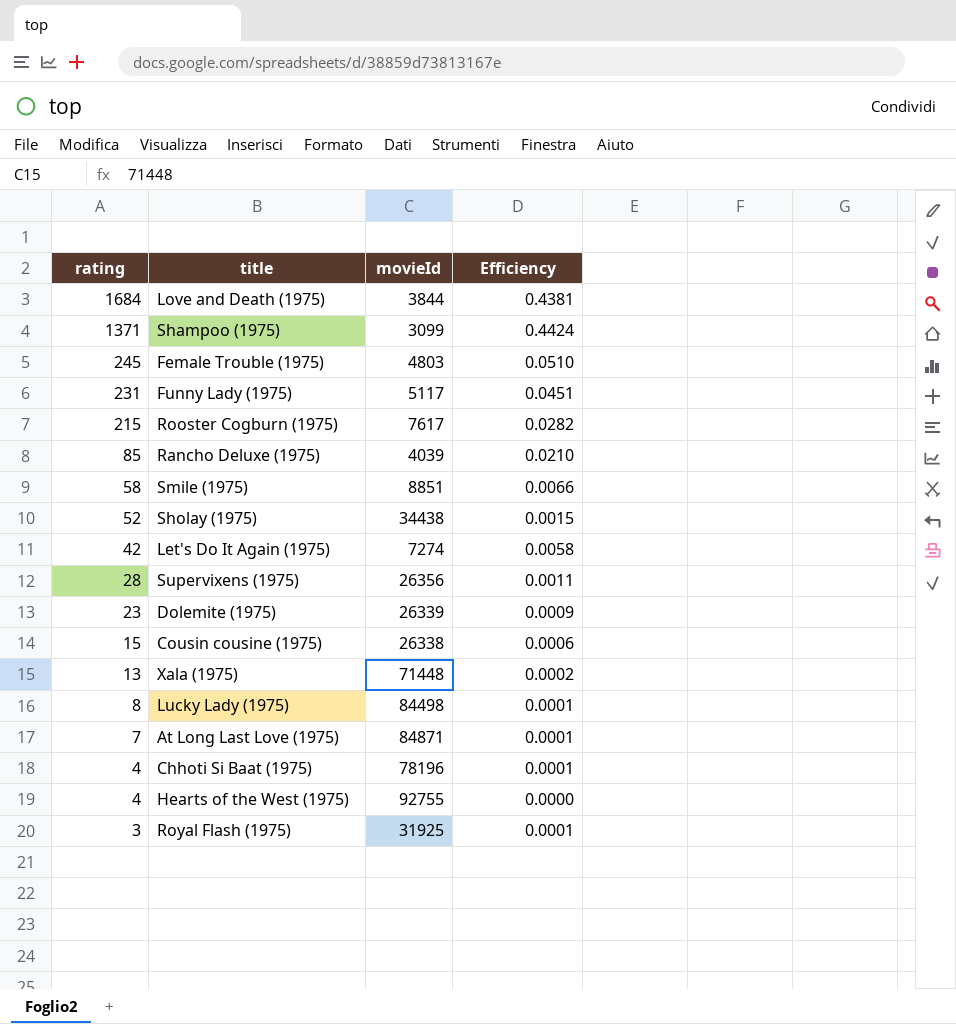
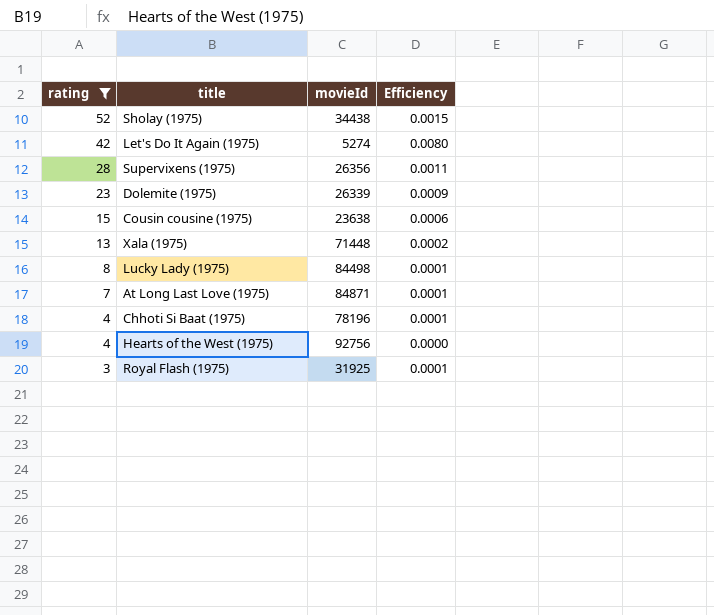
filter: none -> rating <= 52
Let's Do It Again (1975) | movieId: 7274 -> 5274
Let's Do It Again (1975) | Efficiency: 0.0058 -> 0.0080
Cousin cousine (1975) | movieId: 26338 -> 23638
Hearts of the West (1975) | movieId: 92755 -> 92756

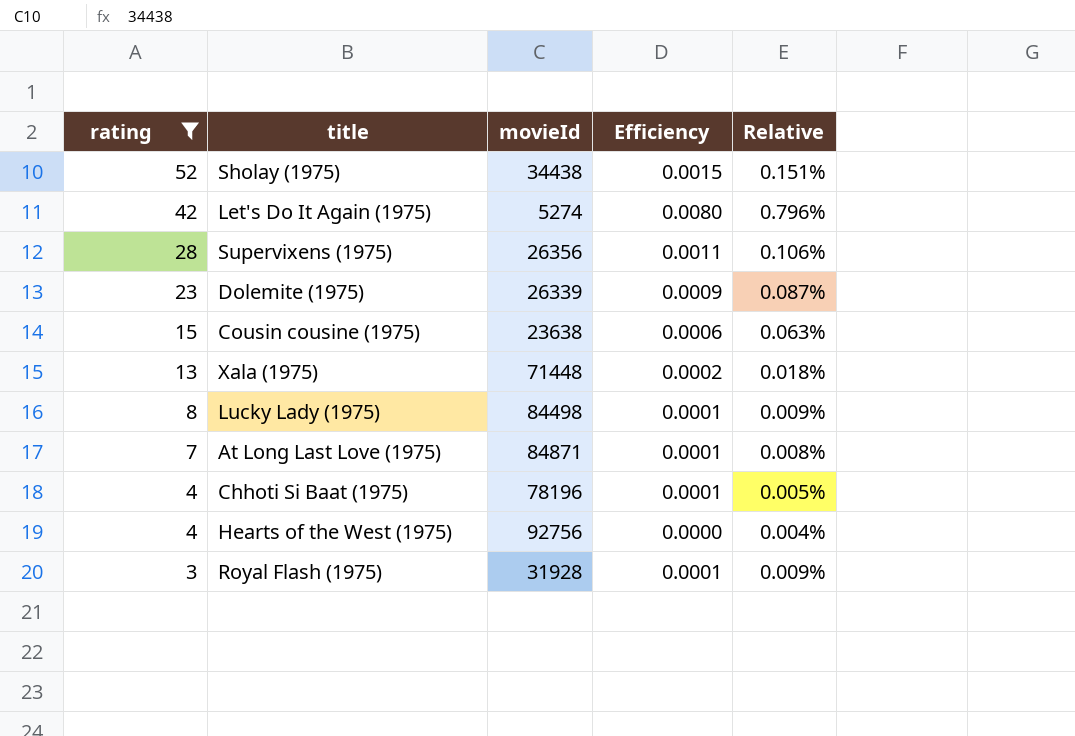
column Relative | formula: none -> [rating] / [movieId]
Royal Flash (1975) | movieId: 31925 -> 31928

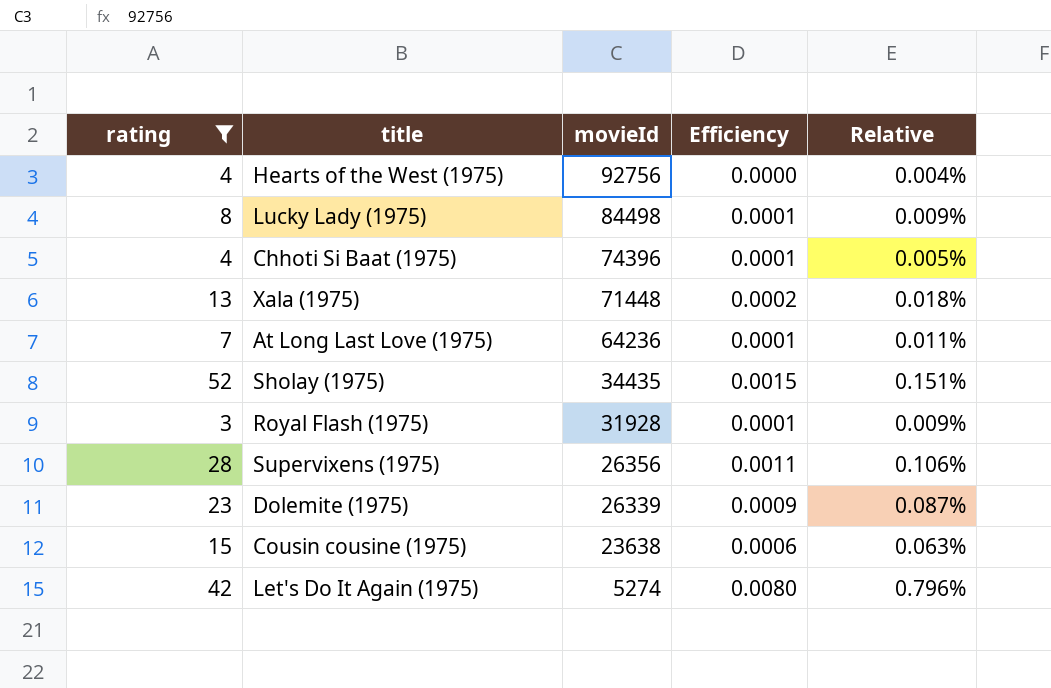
row order: rating descending -> movieId descending
Chhoti Si Baat (1975) | movieId: 78196 -> 74396
At Long Last Love (1975) | movieId: 84871 -> 64236
At Long Last Love (1975) | Relative: 0.008% -> 0.011%
Sholay (1975) | movieId: 34438 -> 34435

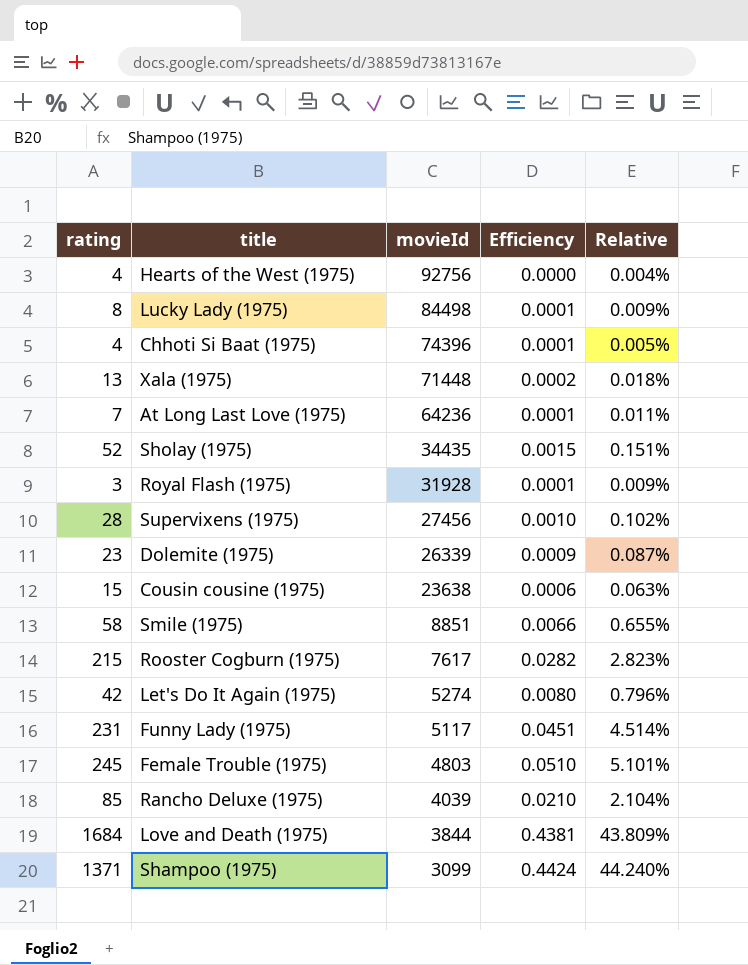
filter: rating <= 52 -> none
Supervixens (1975) | movieId: 26356 -> 27456
Supervixens (1975) | Efficiency: 0.0011 -> 0.0010
Supervixens (1975) | Relative: 0.106% -> 0.102%

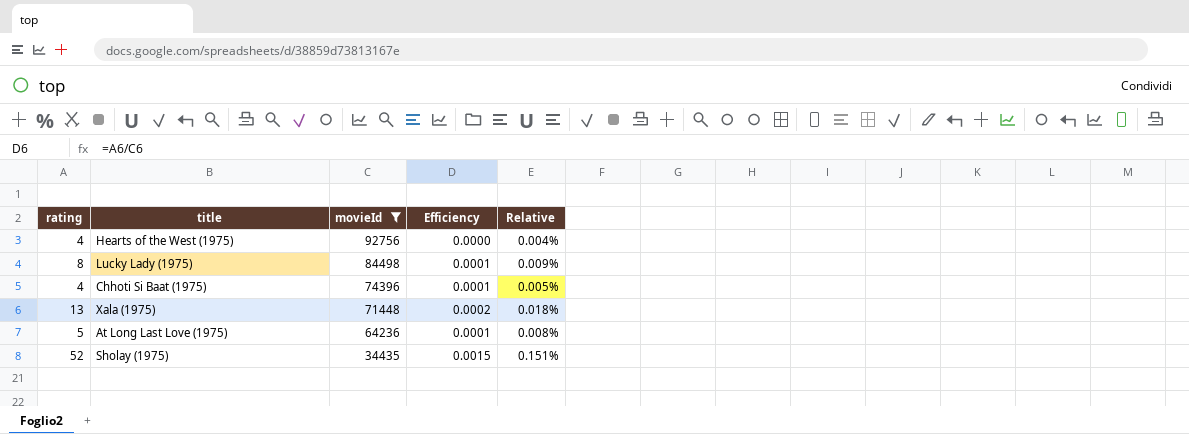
filter: none -> movieId >= 34435
At Long Last Love (1975) | rating: 7 -> 5
At Long Last Love (1975) | Relative: 0.011% -> 0.008%

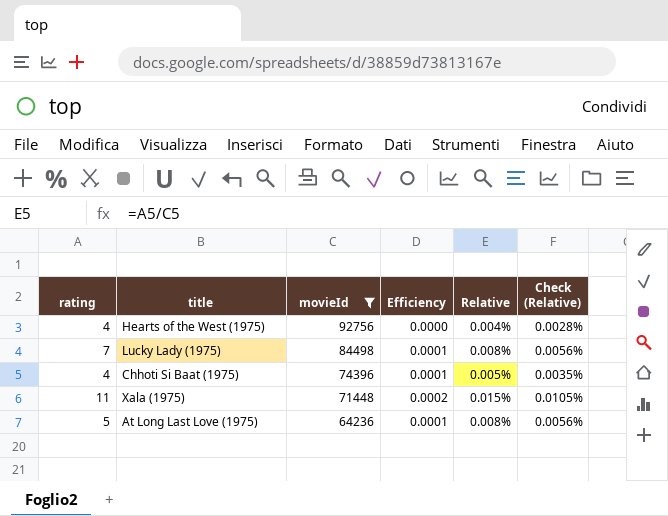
column Check (Relative) | formula: none -> [Relative] * 0.7
row Sholay (1975): 52 | 34435 | 0.0015 | 0.151% -> none
Lucky Lady (1975) | rating: 8 -> 7
Lucky Lady (1975) | Relative: 0.009% -> 0.008%
Xala (1975) | rating: 13 -> 11
Xala (1975) | Relative: 0.018% -> 0.015%

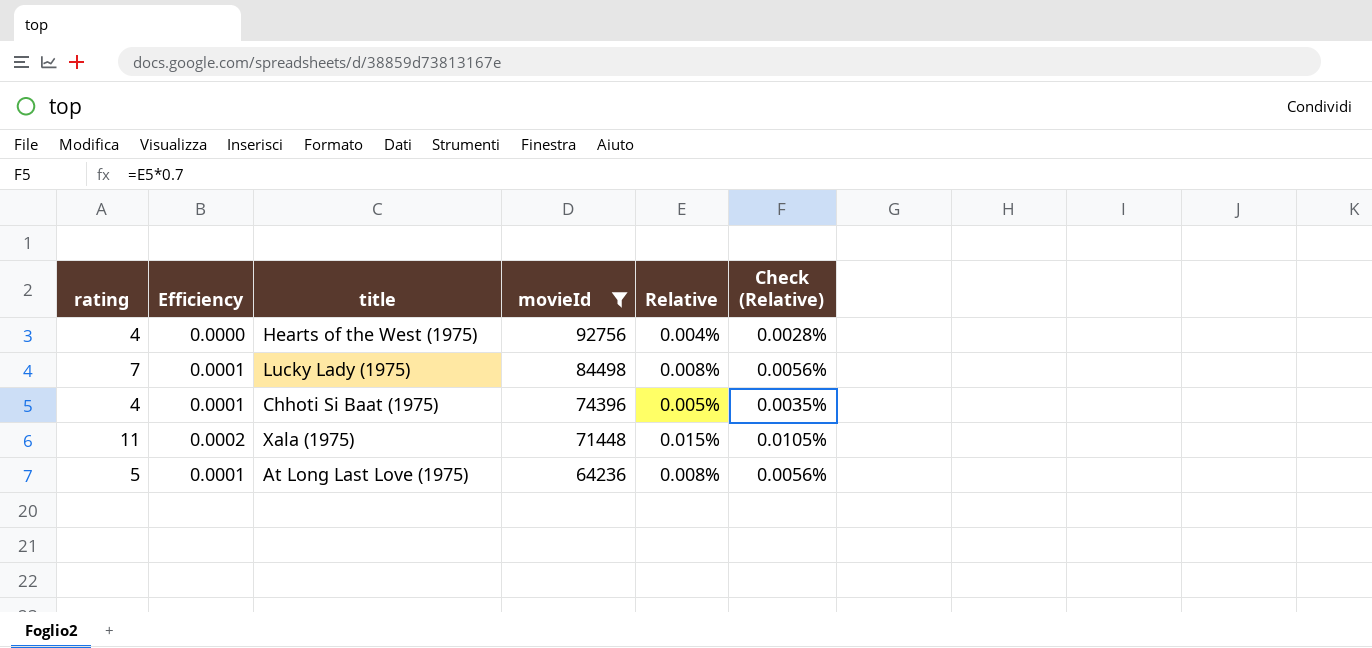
column Efficiency | position: 4 -> 2

